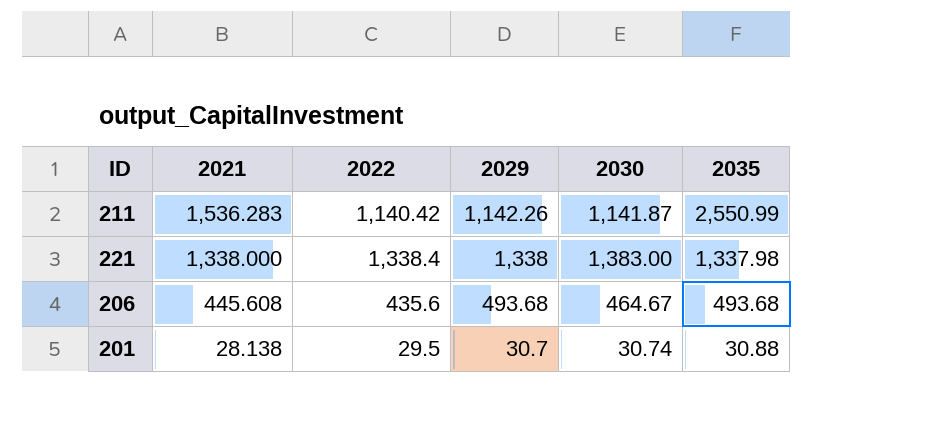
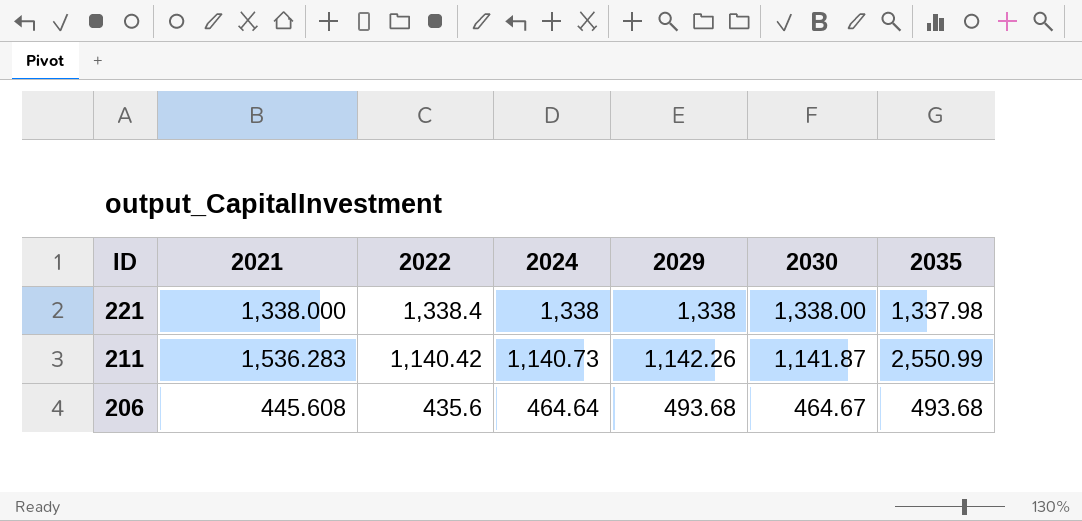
row order: 2021 descending -> ID descending
column 2024 | position: none -> 4
row 201: 28.138 | 29.5 | 30.7 | 30.74 | 30.88 -> none
221 | 2030: 1,383.00 -> 1,338.00

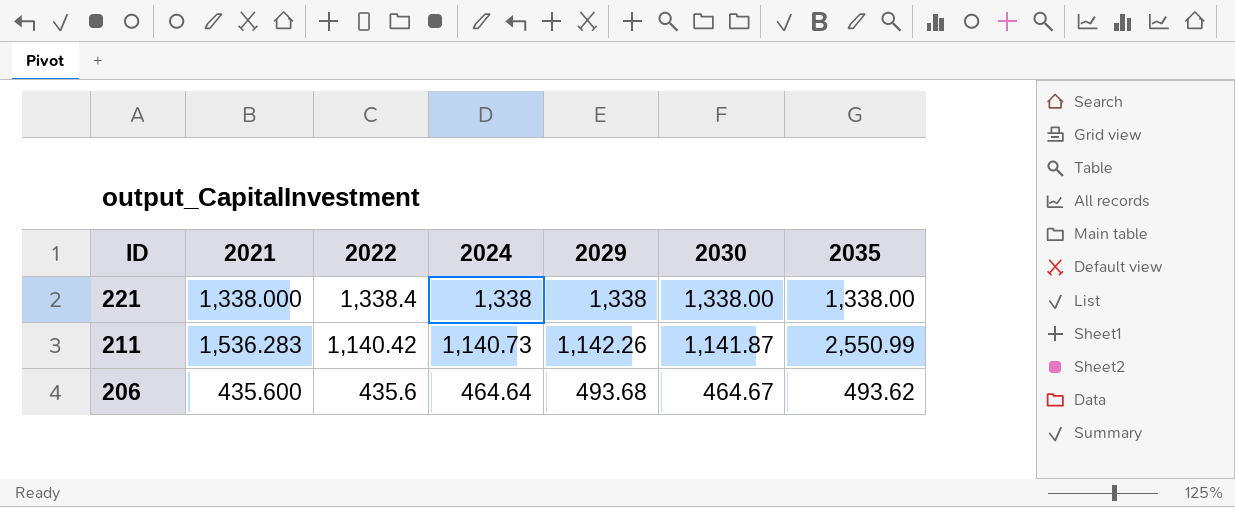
221 | 2035: 1,337.98 -> 1,338.00
206 | 2021: 445.608 -> 435.600
206 | 2035: 493.68 -> 493.62

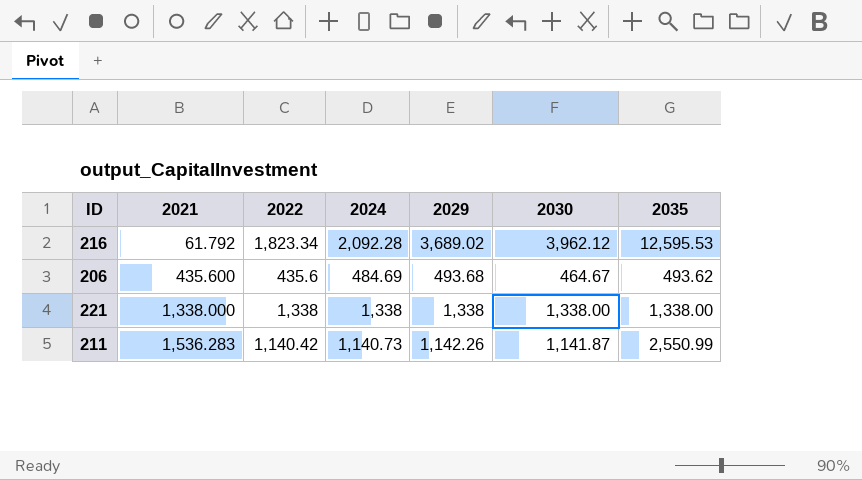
row order: ID descending -> 2021 ascending
row 216: none -> 61.792 | 1,823.34 | 2,092.28 | 3,689.02 | 3,962.12 | 12,595.53
206 | 2024: 464.64 -> 484.69
221 | 2022: 1,338.4 -> 1,338

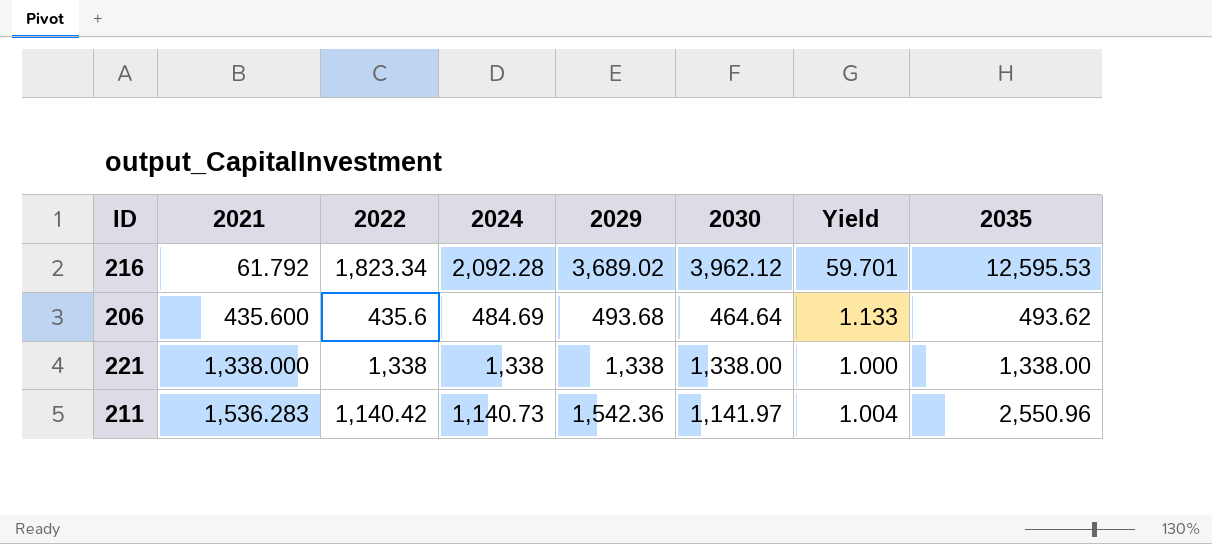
column Yield | formula: none -> [2029] / [2021]
206 | 2030: 464.67 -> 464.64
211 | 2029: 1,142.26 -> 1,542.36
211 | 2030: 1,141.87 -> 1,141.97
211 | 2035: 2,550.99 -> 2,550.96

